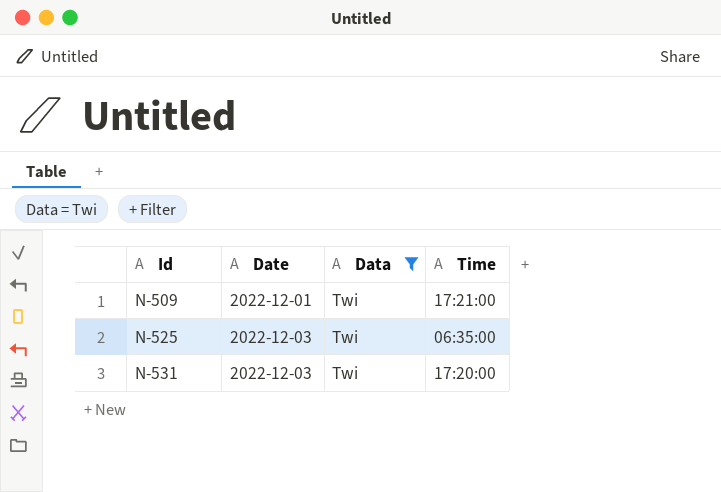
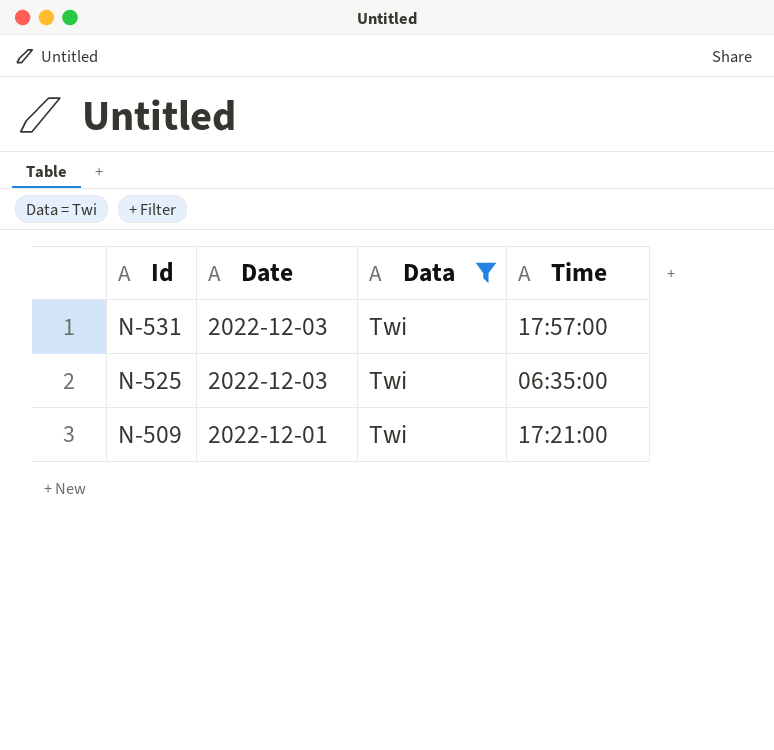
row order: Id ascending -> Id descending
N-531 | Time: 17:20:00 -> 17:57:00

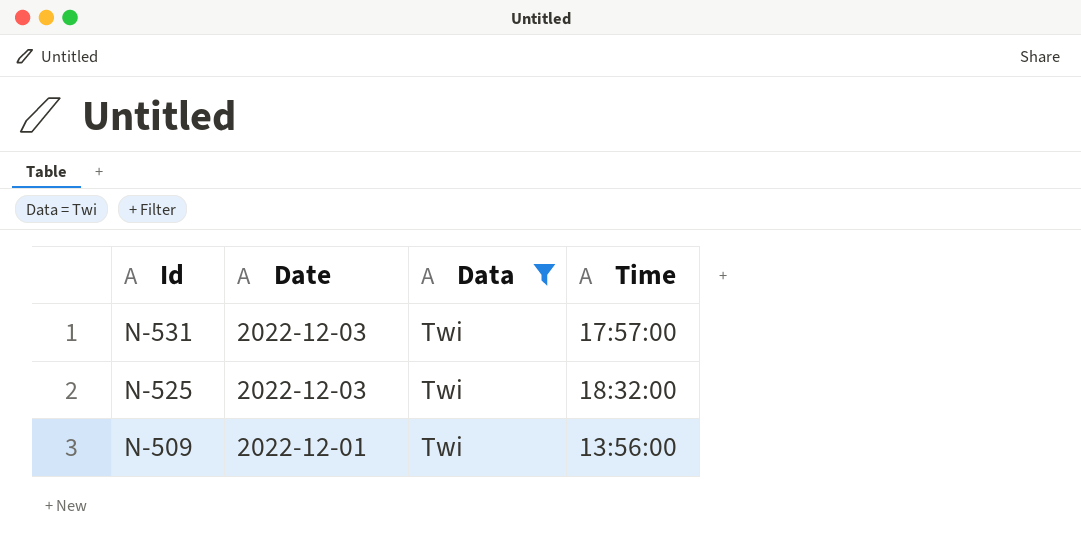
N-525 | Time: 06:35:00 -> 18:32:00
N-509 | Time: 17:21:00 -> 13:56:00

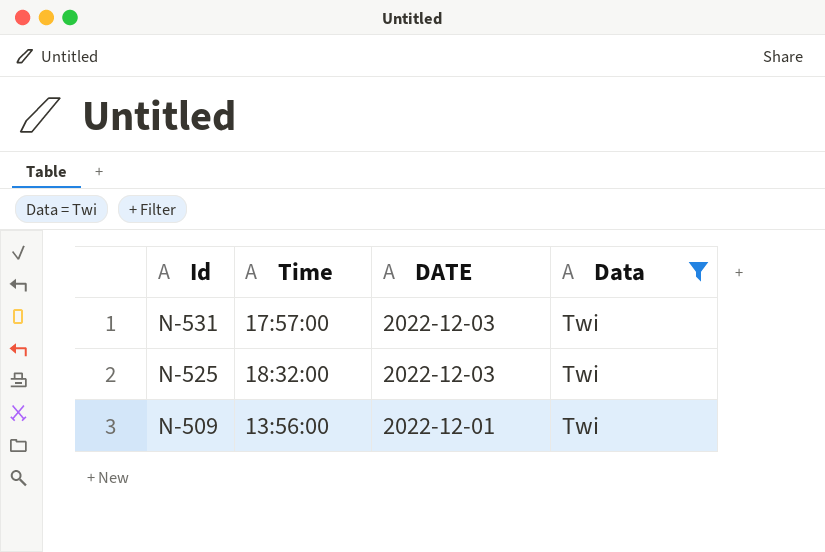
column Time | position: 4 -> 2
column name: Date -> DATE

